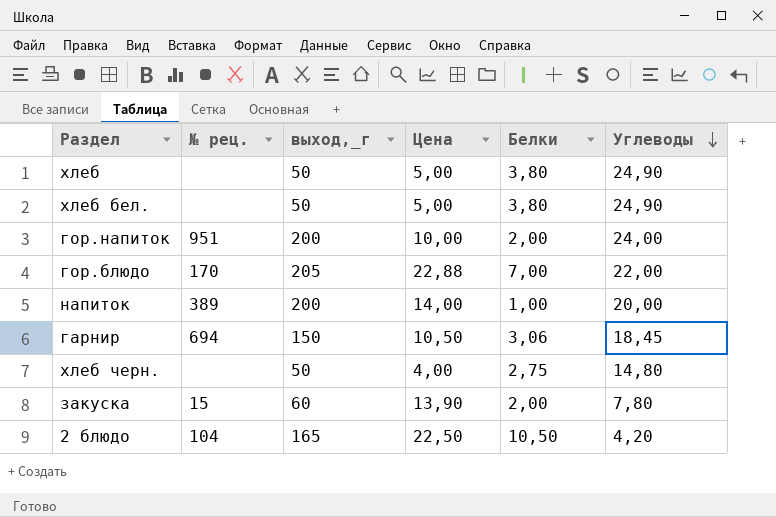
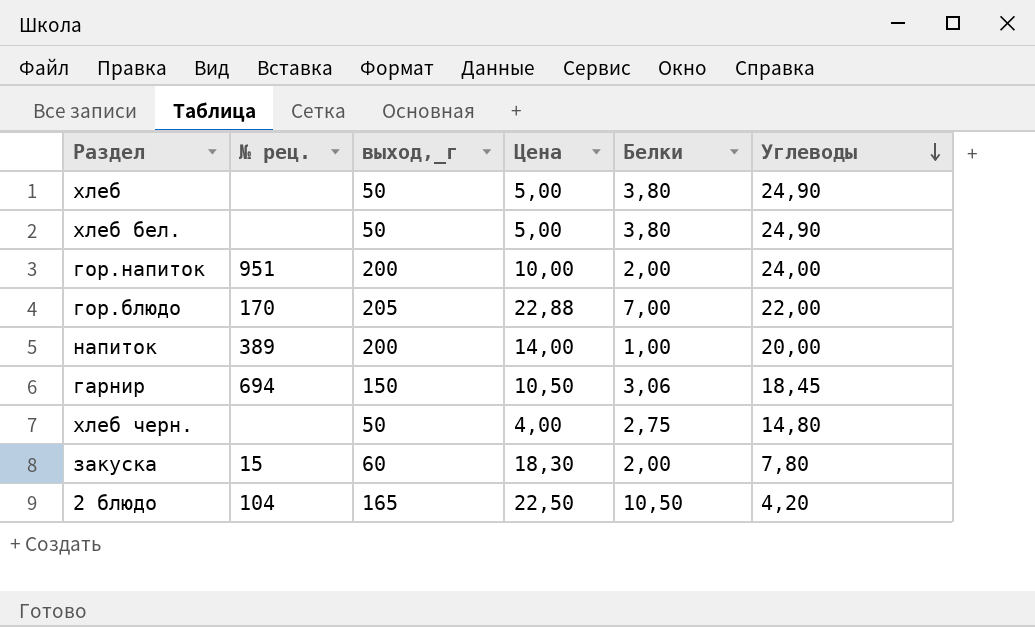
закуска | Цена: 13,90 -> 18,30

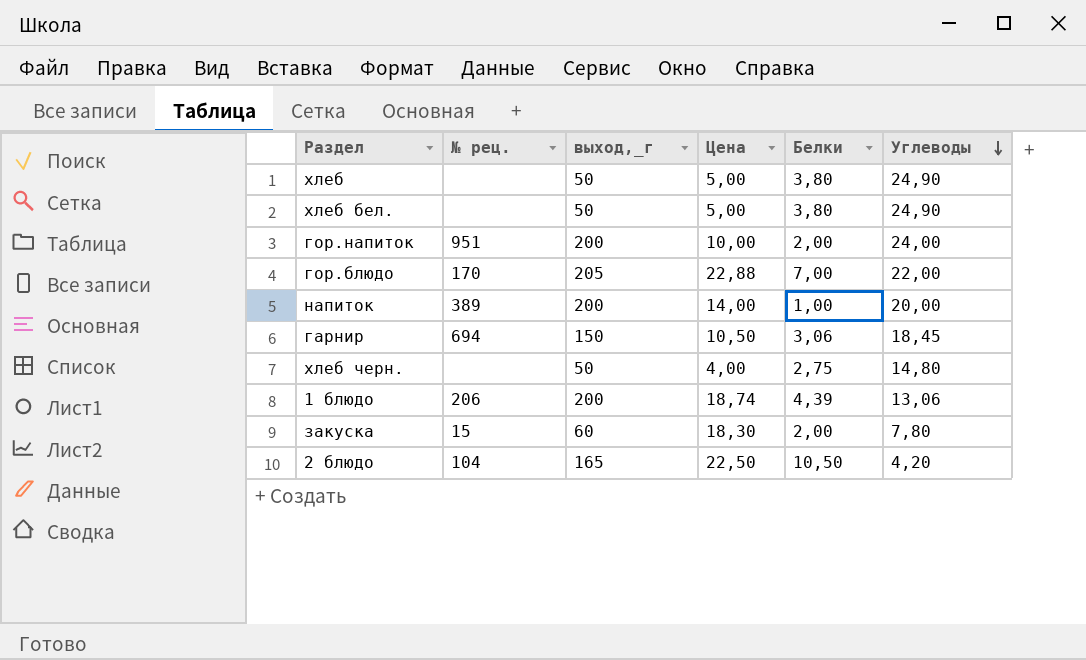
row 1 блюдо: none -> 206 | 200 | 18,74 | 4,39 | 13,06

